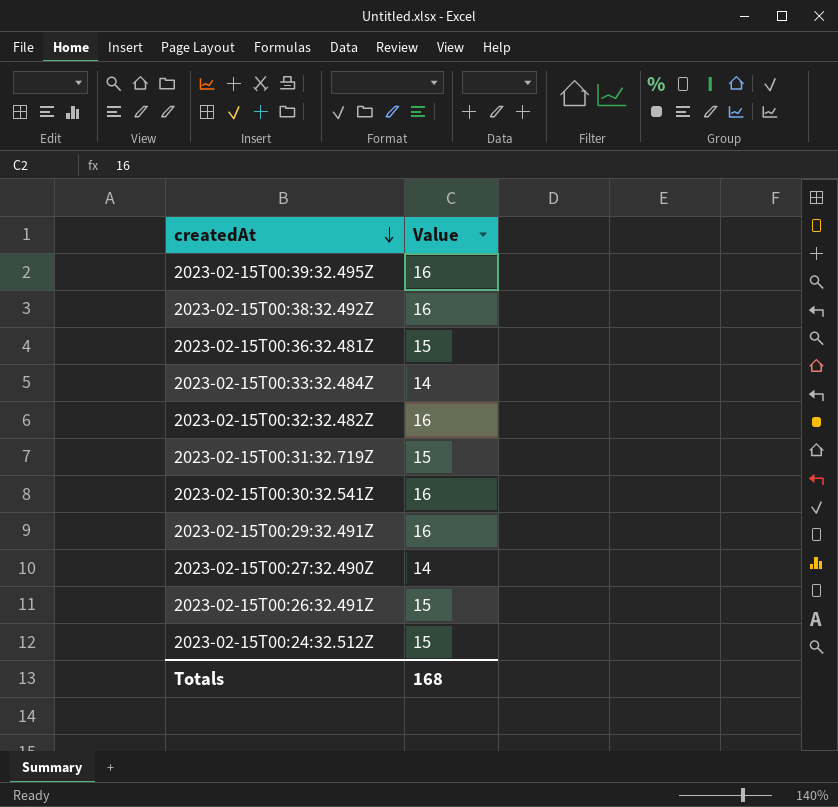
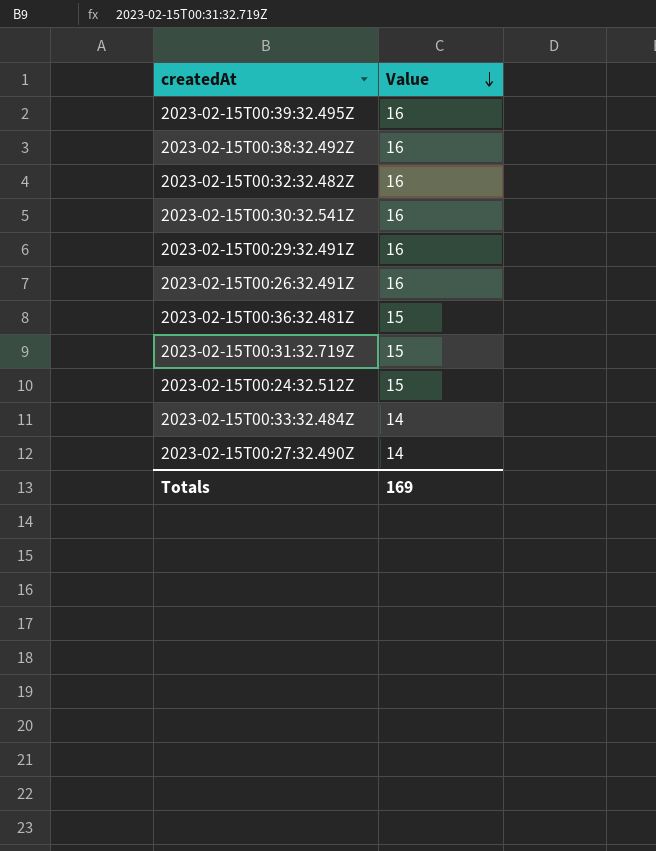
row order: createdAt descending -> Value descending
2023-02-15T00:26:32.491Z | Value: 15 -> 16
Totals | Value: 168 -> 169

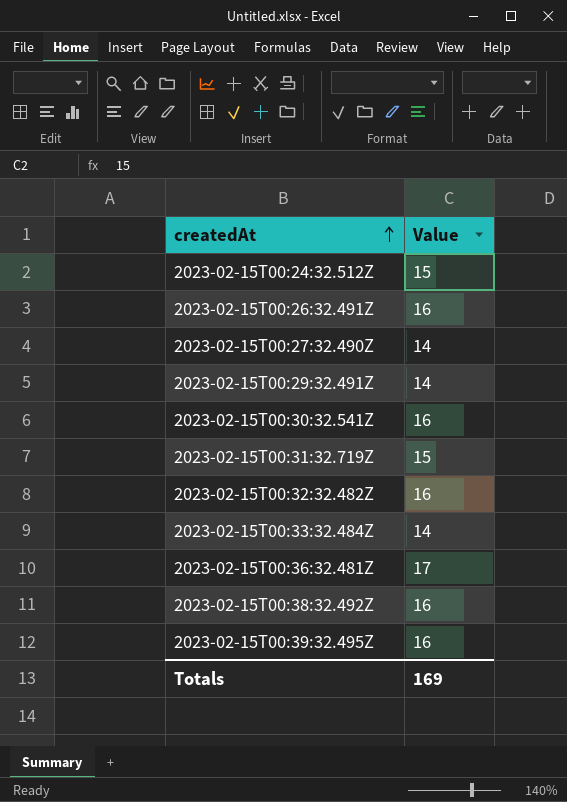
row order: Value descending -> createdAt ascending
2023-02-15T00:29:32.491Z | Value: 16 -> 14
2023-02-15T00:36:32.481Z | Value: 15 -> 17

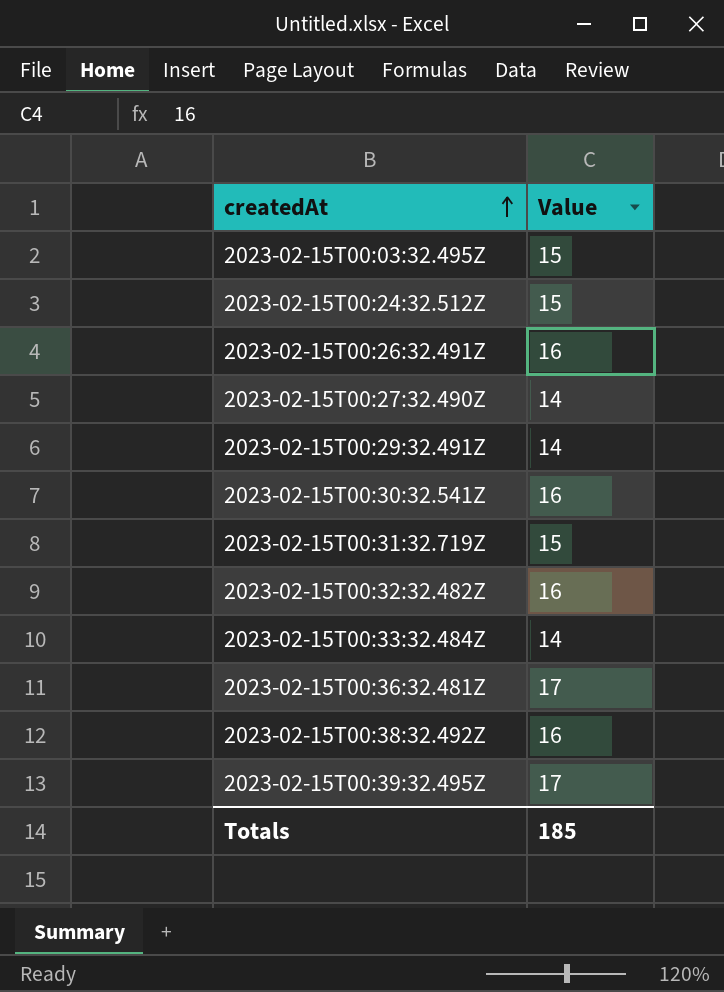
row 2023-02-15T00:03:32.495Z: none -> 15
2023-02-15T00:39:32.495Z | Value: 16 -> 17
Totals | Value: 169 -> 185

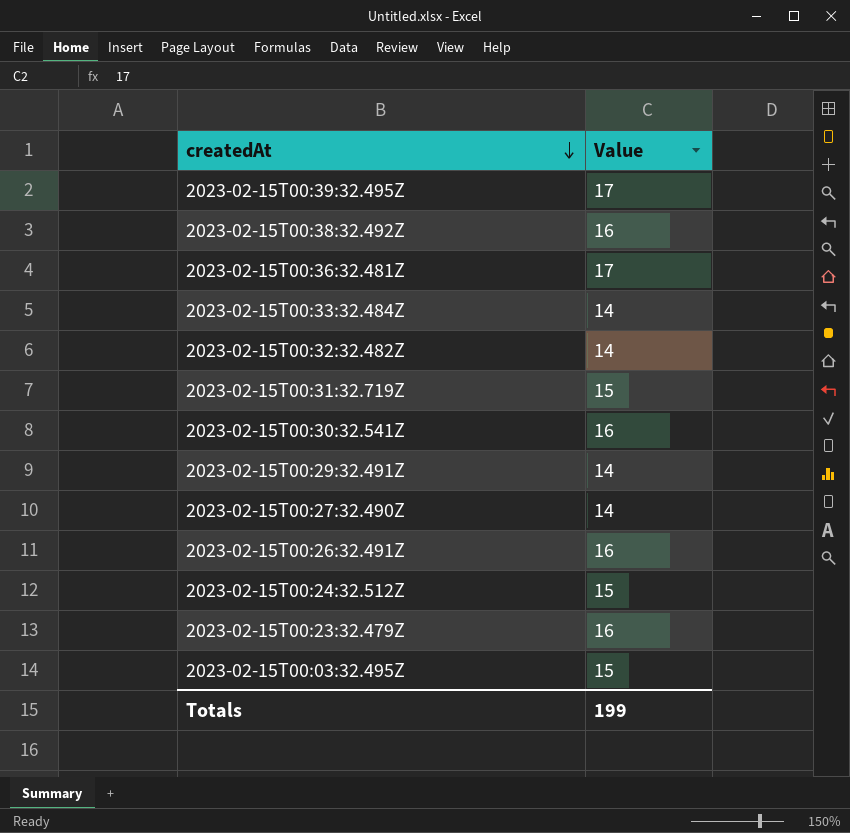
row order: createdAt ascending -> createdAt descending
2023-02-15T00:32:32.482Z | Value: 16 -> 14
row 2023-02-15T00:23:32.479Z: none -> 16
Totals | Value: 185 -> 199

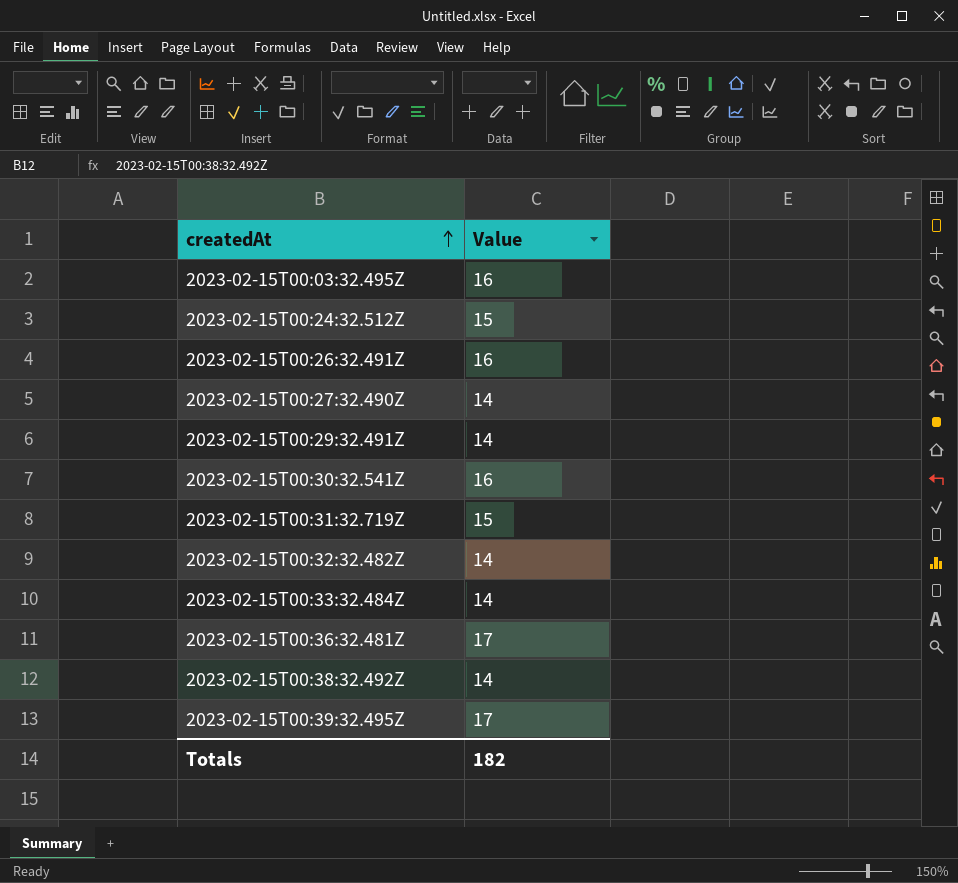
row order: createdAt descending -> createdAt ascending
row 2023-02-15T00:23:32.479Z: 16 -> none
2023-02-15T00:03:32.495Z | Value: 15 -> 16
2023-02-15T00:38:32.492Z | Value: 16 -> 14
Totals | Value: 199 -> 182

